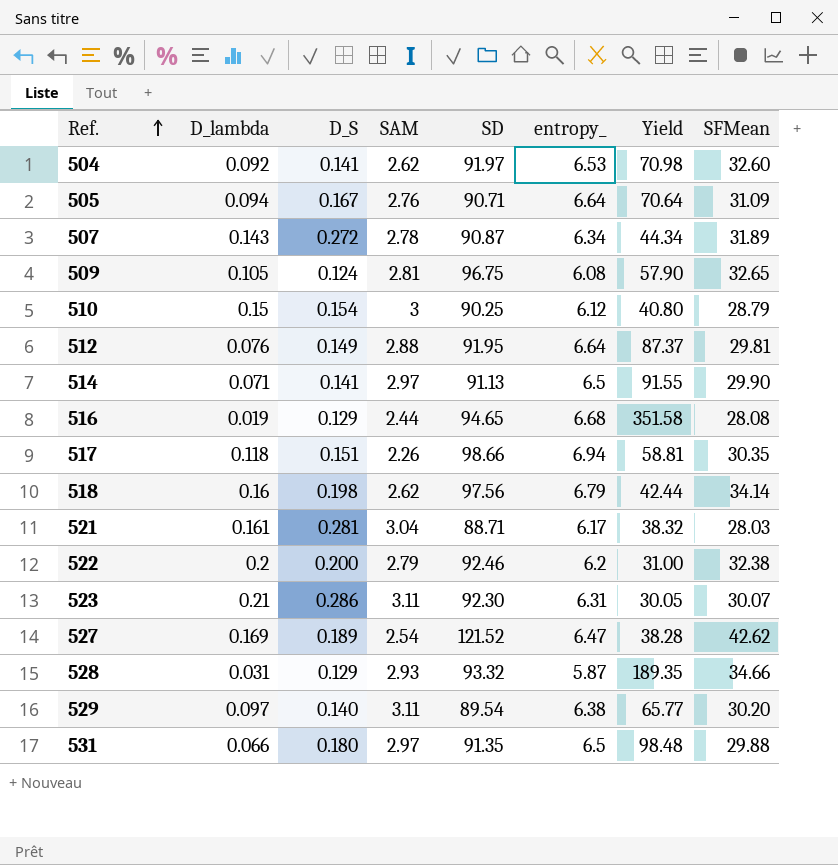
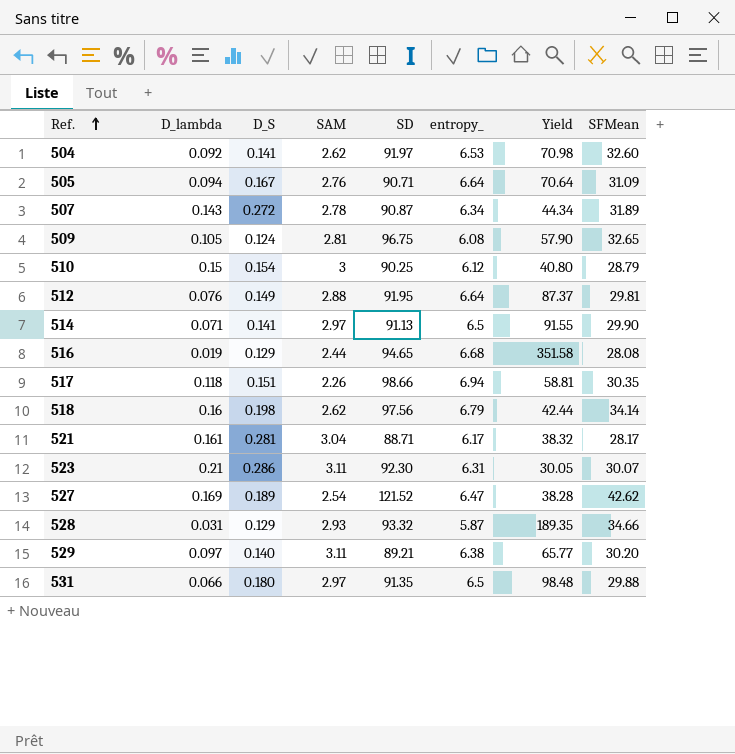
row 522: 0.2 | 0.200 | 2.79 | 92.46 | 6.2 | 31.00 | 32.38 -> none
521 | SFMean: 28.03 -> 28.17
529 | SD: 89.54 -> 89.21

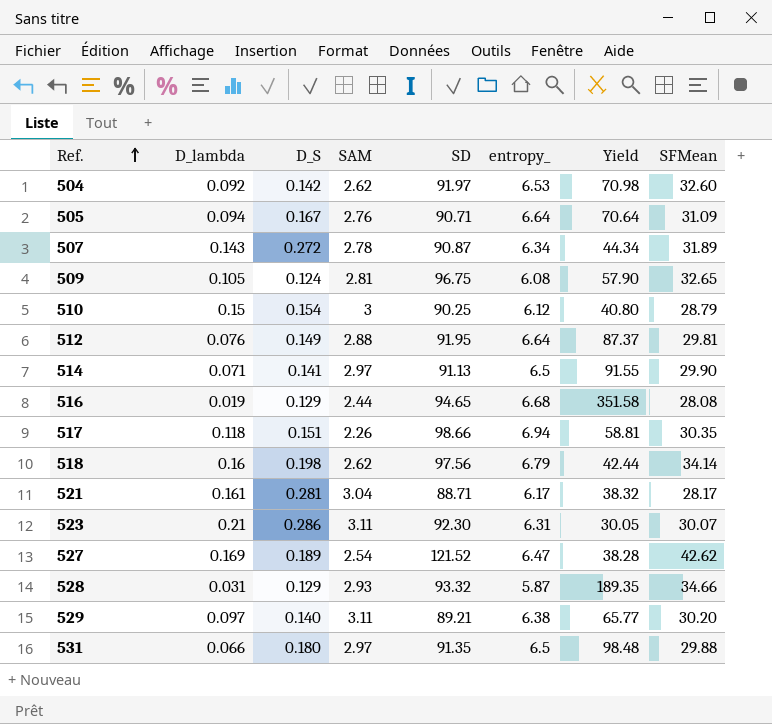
504 | D_S: 0.141 -> 0.142

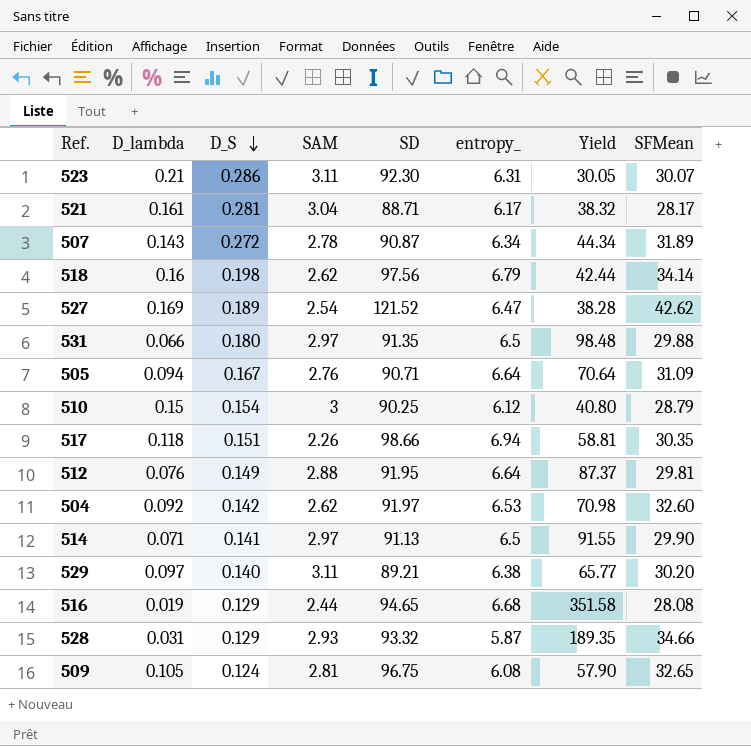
row order: Ref. ascending -> D_S descending

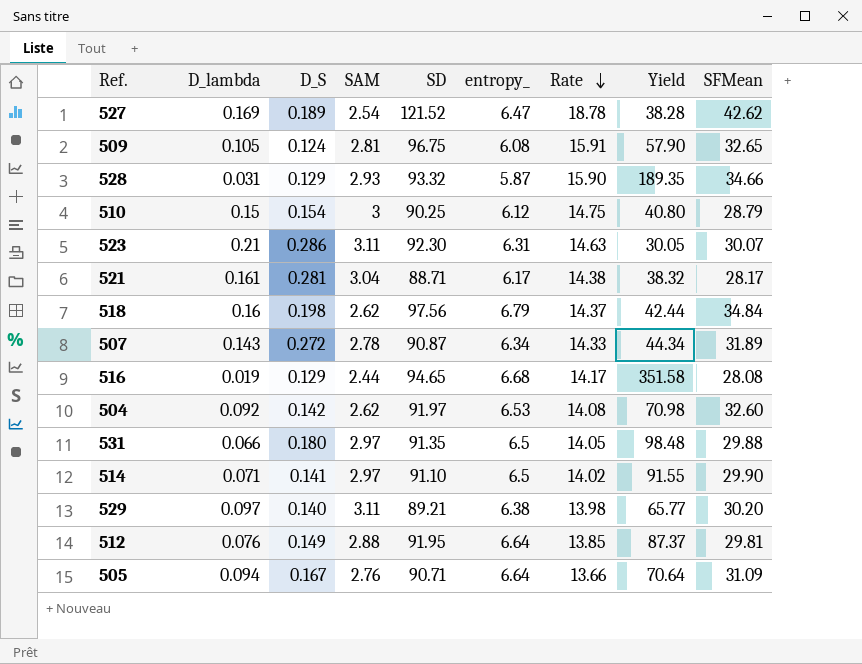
row order: D_S descending -> Rate descending
column Rate | formula: none -> [SD] / [entropy_]
row 517: 0.118 | 0.151 | 2.26 | 98.66 | 6.94 | 58.81 | 30.35 -> none
518 | SFMean: 34.14 -> 34.84
514 | SD: 91.13 -> 91.10

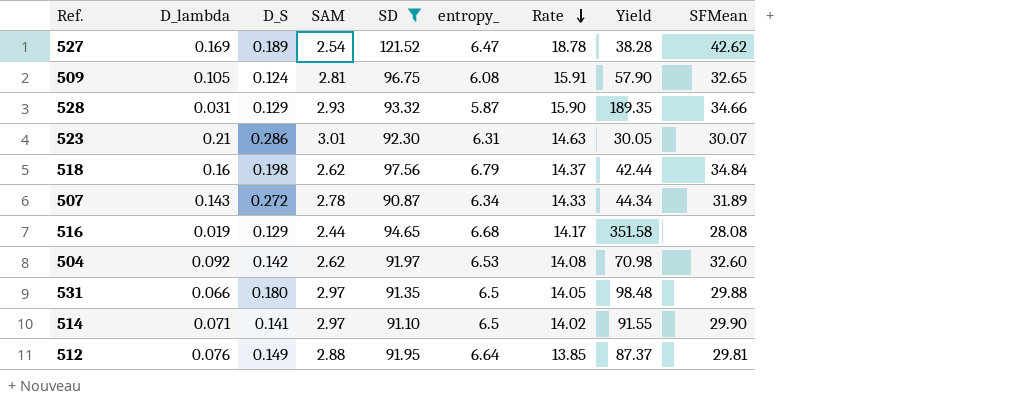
filter: none -> SD >= 90.87
523 | SAM: 3.11 -> 3.01

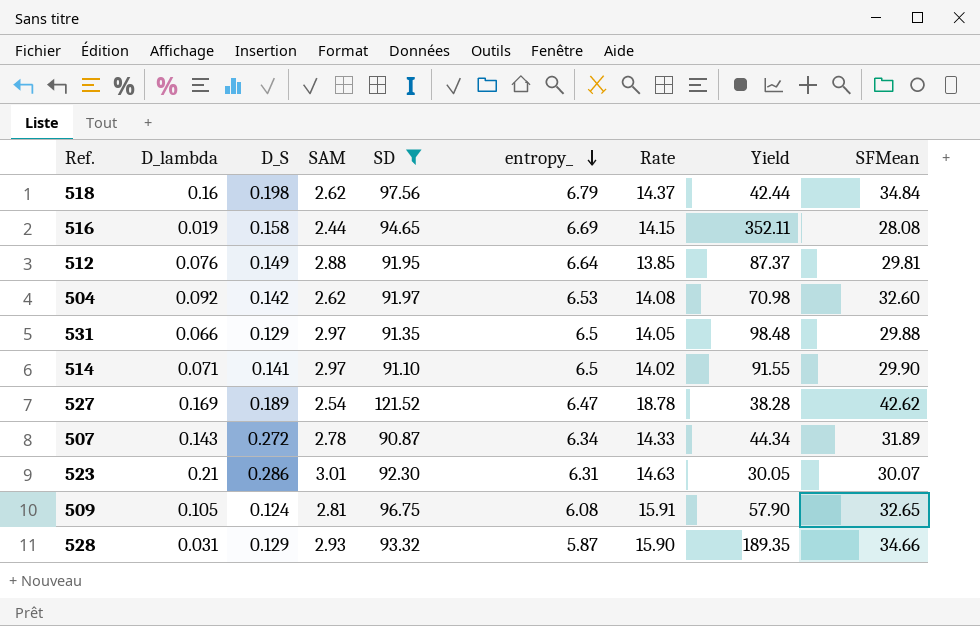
row order: Rate descending -> entropy_ descending
516 | D_S: 0.129 -> 0.158
516 | entropy_: 6.68 -> 6.69
516 | Rate: 14.17 -> 14.15
516 | Yield: 351.58 -> 352.11
531 | D_S: 0.180 -> 0.129

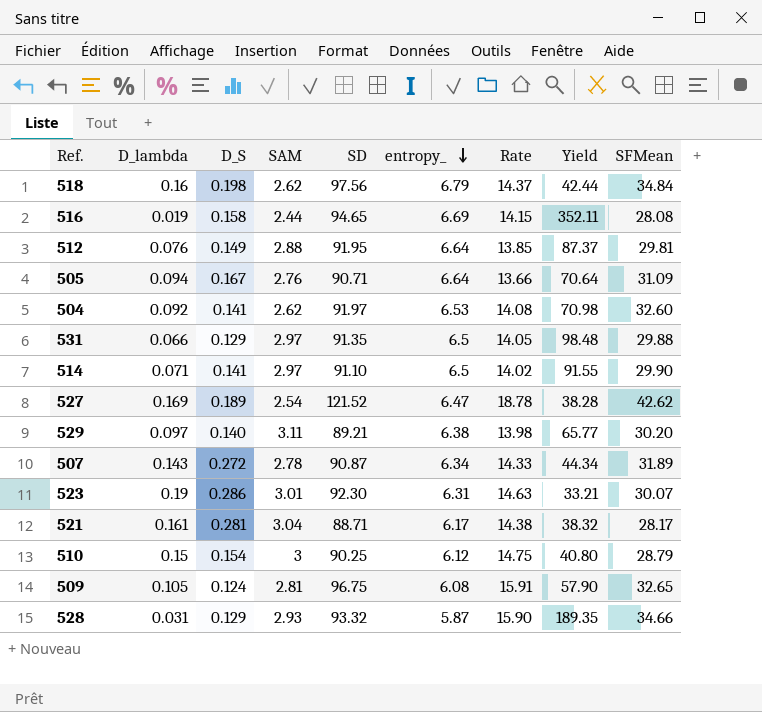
filter: SD >= 90.87 -> none
504 | D_S: 0.142 -> 0.141
523 | D_lambda: 0.21 -> 0.19
523 | Yield: 30.05 -> 33.21

